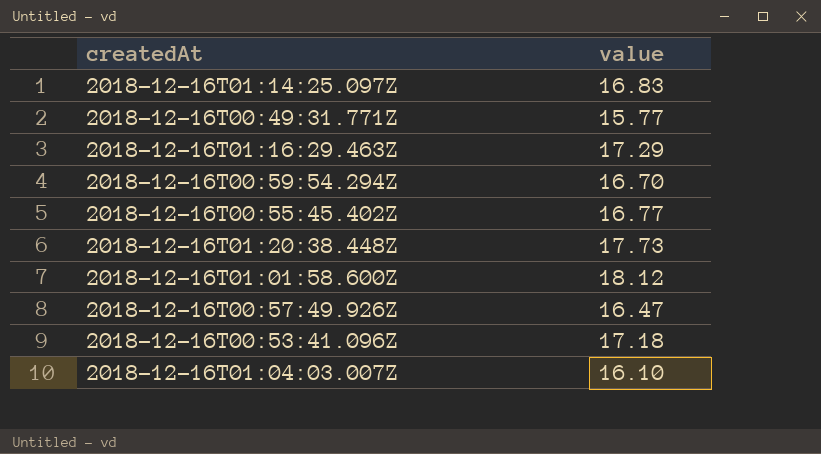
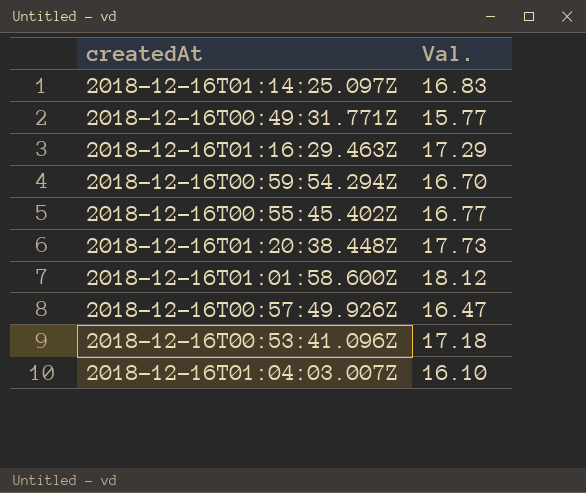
column name: value -> Val.

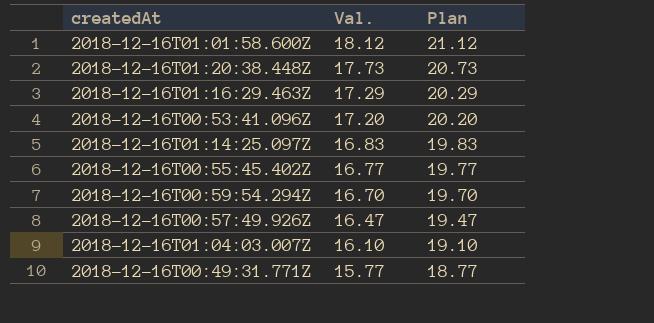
row order: none -> Val. descending
column Plan | formula: none -> [Val.] + 3
2018-12-16T00:53:41.096Z | Val.: 17.18 -> 17.20

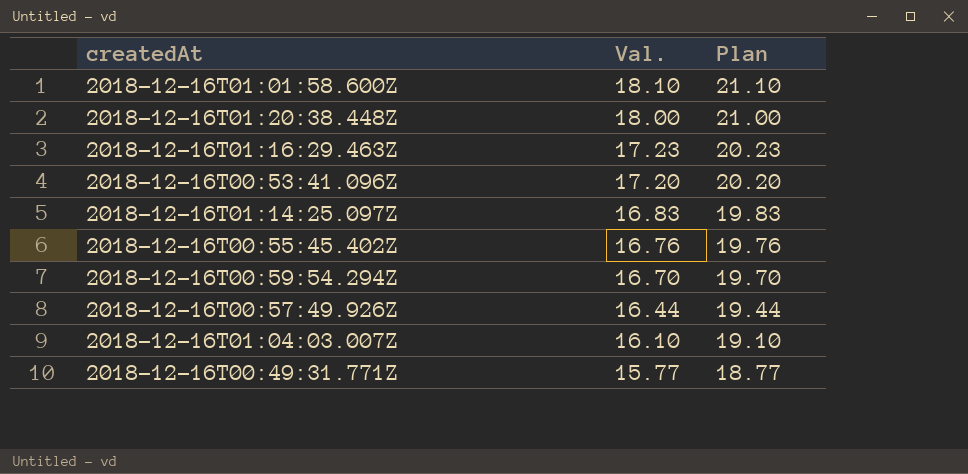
2018-12-16T01:01:58.600Z | Val.: 18.12 -> 18.10
2018-12-16T01:01:58.600Z | Plan: 21.12 -> 21.10
2018-12-16T01:20:38.448Z | Val.: 17.73 -> 18.00
2018-12-16T01:20:38.448Z | Plan: 20.73 -> 21.00
2018-12-16T01:16:29.463Z | Val.: 17.29 -> 17.23
2018-12-16T01:16:29.463Z | Plan: 20.29 -> 20.23
2018-12-16T00:55:45.402Z | Val.: 16.77 -> 16.76
2018-12-16T00:55:45.402Z | Plan: 19.77 -> 19.76
2018-12-16T00:57:49.926Z | Val.: 16.47 -> 16.44
2018-12-16T00:57:49.926Z | Plan: 19.47 -> 19.44

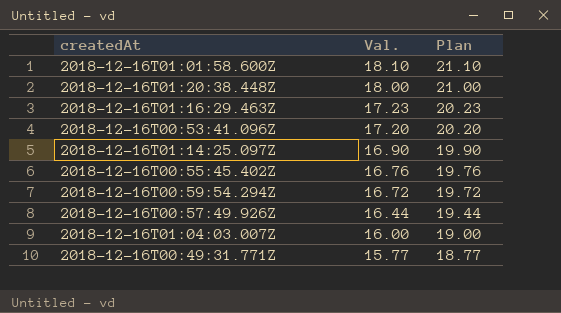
2018-12-16T01:14:25.097Z | Val.: 16.83 -> 16.90
2018-12-16T01:14:25.097Z | Plan: 19.83 -> 19.90
2018-12-16T00:59:54.294Z | Val.: 16.70 -> 16.72
2018-12-16T00:59:54.294Z | Plan: 19.70 -> 19.72
2018-12-16T01:04:03.007Z | Val.: 16.10 -> 16.00
2018-12-16T01:04:03.007Z | Plan: 19.10 -> 19.00

